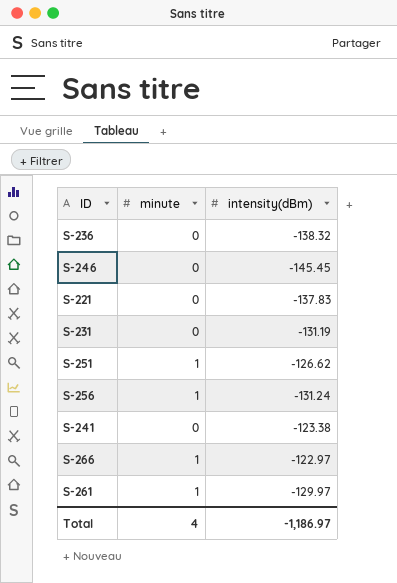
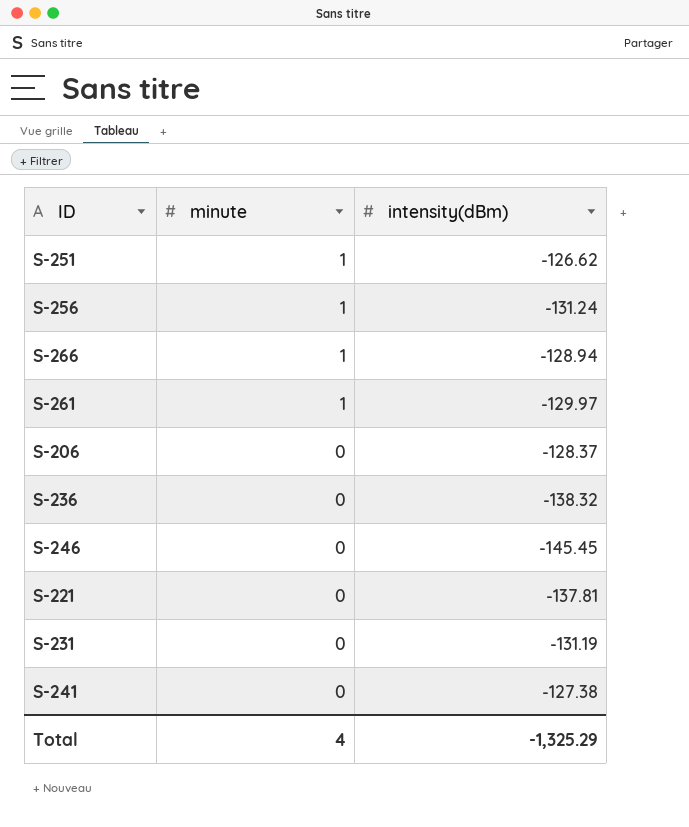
row order: none -> minute descending
S-266 | intensity(dBm): -122.97 -> -128.94
row S-206: none -> 0 | -128.37
S-221 | intensity(dBm): -137.83 -> -137.81
S-241 | intensity(dBm): -123.38 -> -127.38
Total | intensity(dBm): -1,186.97 -> -1,325.29

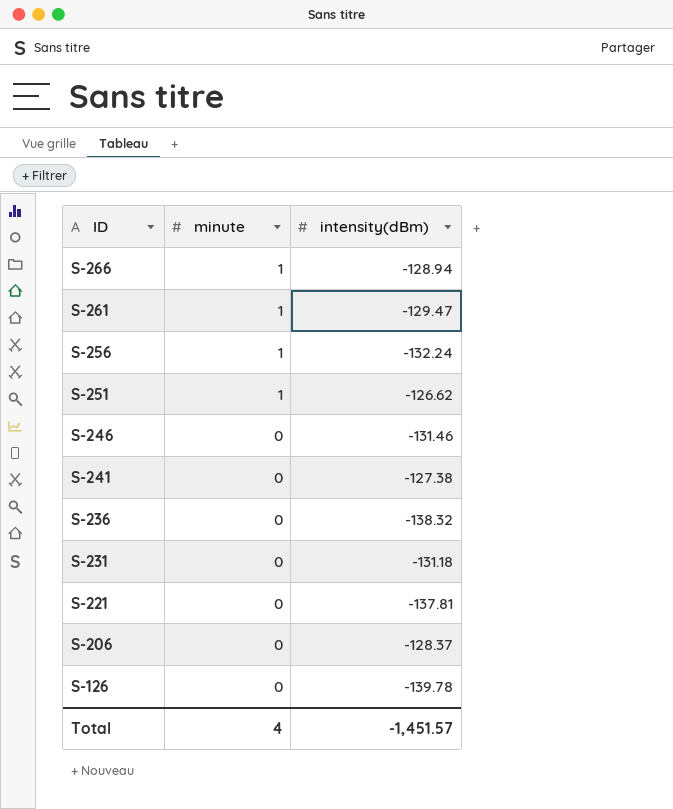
row order: minute descending -> ID descending
S-261 | intensity(dBm): -129.97 -> -129.47
S-256 | intensity(dBm): -131.24 -> -132.24
S-246 | intensity(dBm): -145.45 -> -131.46
S-231 | intensity(dBm): -131.19 -> -131.18
row S-126: none -> 0 | -139.78
Total | intensity(dBm): -1,325.29 -> -1,451.57

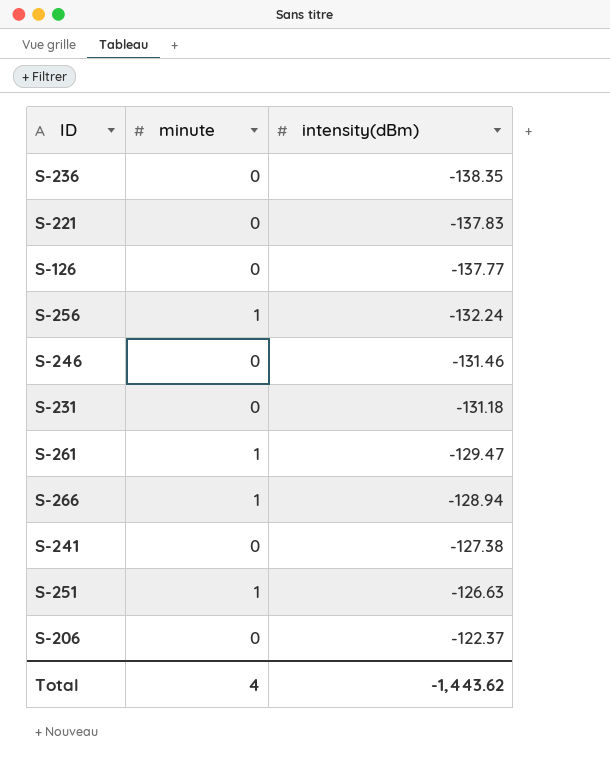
row order: ID descending -> intensity(dBm) ascending
S-236 | intensity(dBm): -138.32 -> -138.35
S-221 | intensity(dBm): -137.81 -> -137.83
S-126 | intensity(dBm): -139.78 -> -137.77
S-251 | intensity(dBm): -126.62 -> -126.63
S-206 | intensity(dBm): -128.37 -> -122.37
Total | intensity(dBm): -1,451.57 -> -1,443.62

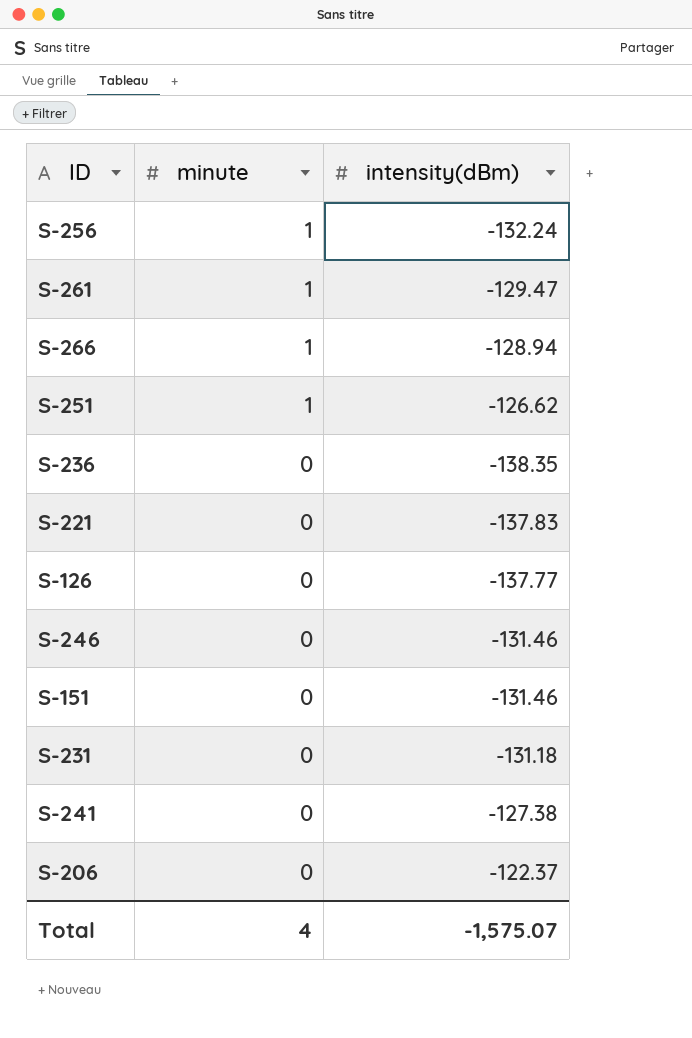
row order: intensity(dBm) ascending -> minute descending
S-251 | intensity(dBm): -126.63 -> -126.62
row S-151: none -> 0 | -131.46
Total | intensity(dBm): -1,443.62 -> -1,575.07

